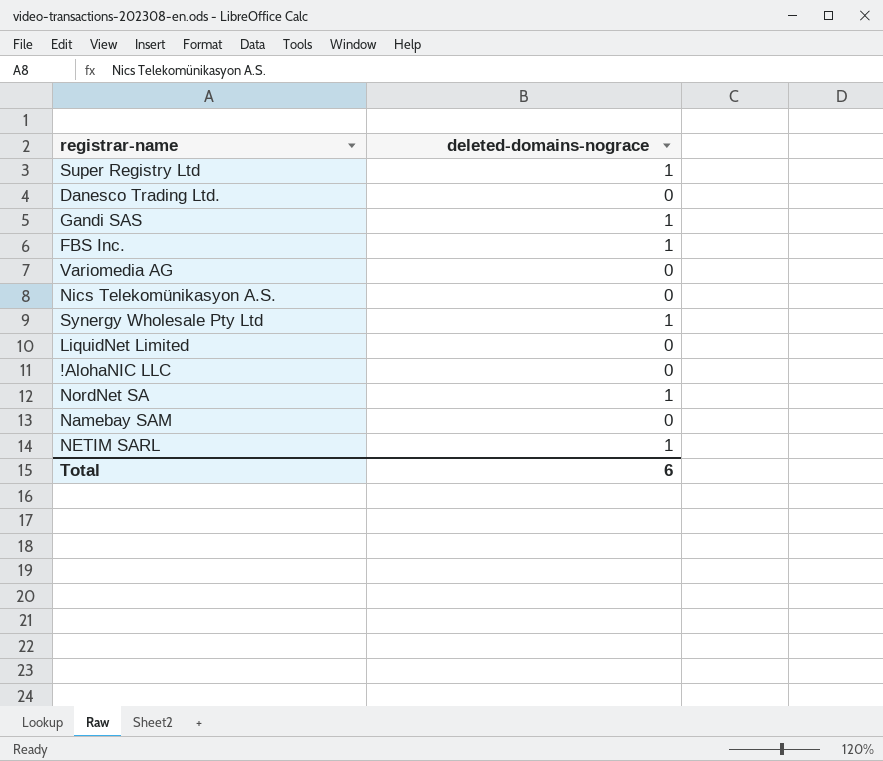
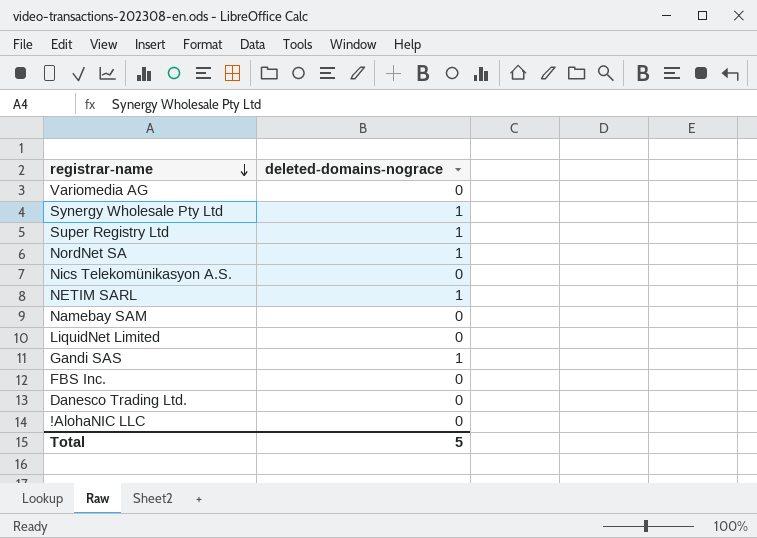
row order: none -> registrar-name descending
FBS Inc. | deleted-domains-nograce: 1 -> 0
Total | deleted-domains-nograce: 6 -> 5

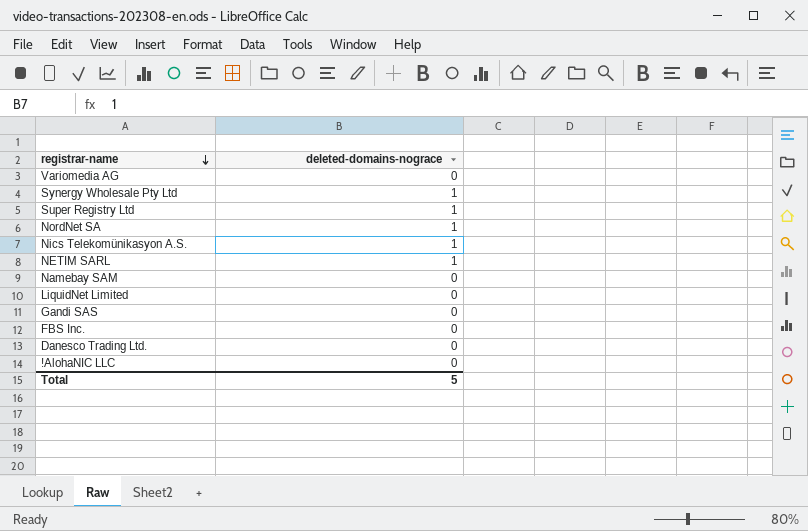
Nics Telekomünikasyon A.S. | deleted-domains-nograce: 0 -> 1
Gandi SAS | deleted-domains-nograce: 1 -> 0

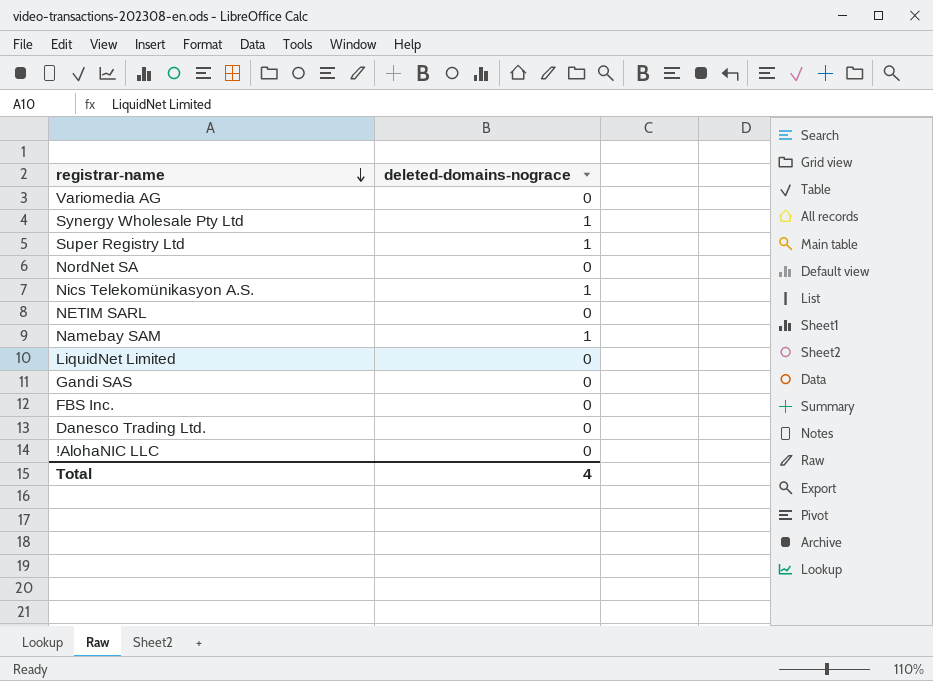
NordNet SA | deleted-domains-nograce: 1 -> 0
NETIM SARL | deleted-domains-nograce: 1 -> 0
Namebay SAM | deleted-domains-nograce: 0 -> 1
Total | deleted-domains-nograce: 5 -> 4

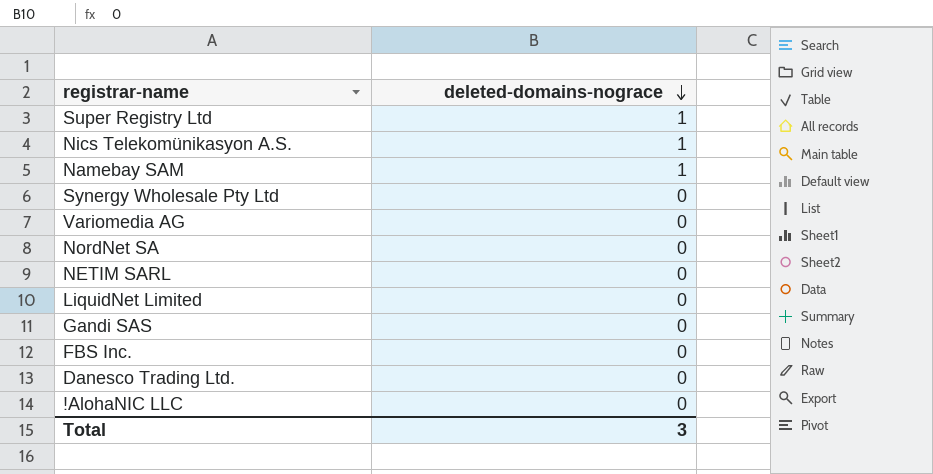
row order: registrar-name descending -> deleted-domains-nograce descending
Synergy Wholesale Pty Ltd | deleted-domains-nograce: 1 -> 0
Total | deleted-domains-nograce: 4 -> 3

